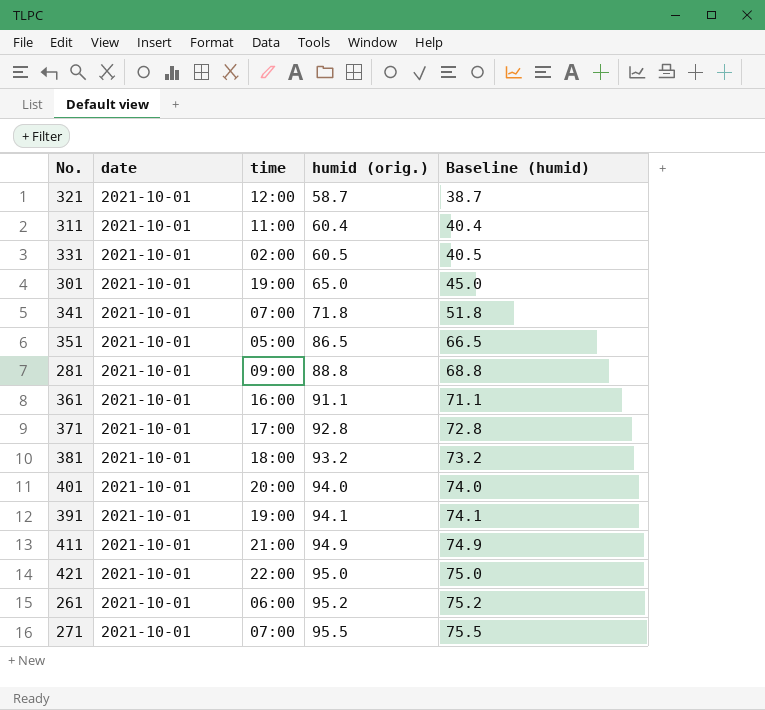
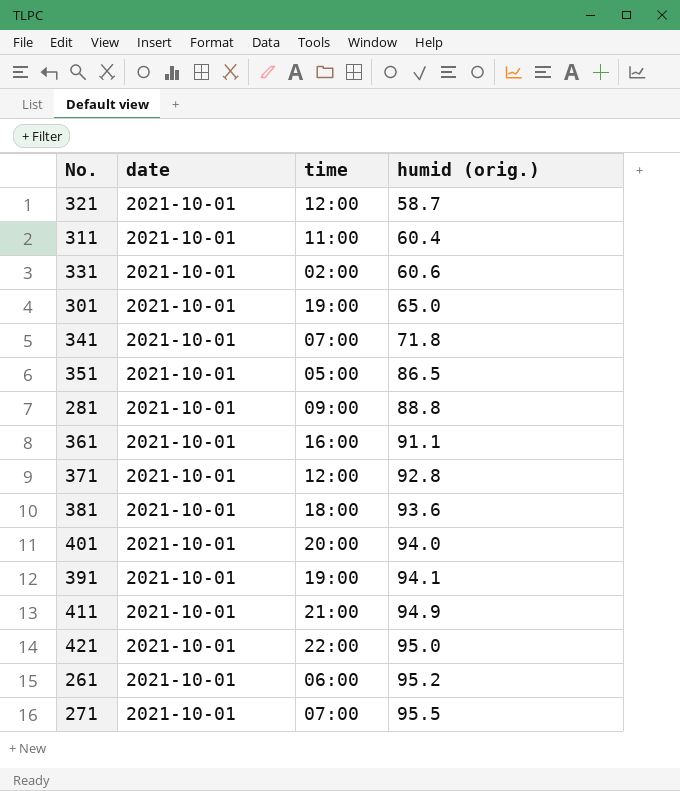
column Baseline (humid) | formula: [humid (orig.)] - 20 -> none
331 | humid (orig.): 60.5 -> 60.6
371 | time: 17:00 -> 12:00
381 | humid (orig.): 93.2 -> 93.6

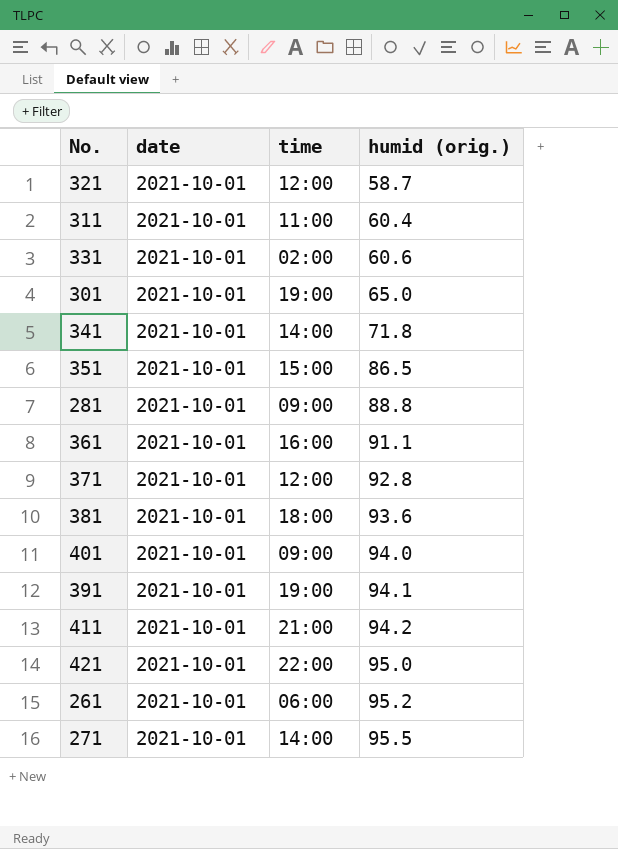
341 | time: 07:00 -> 14:00
351 | time: 05:00 -> 15:00
401 | time: 20:00 -> 09:00
411 | humid (orig.): 94.9 -> 94.2
271 | time: 07:00 -> 14:00

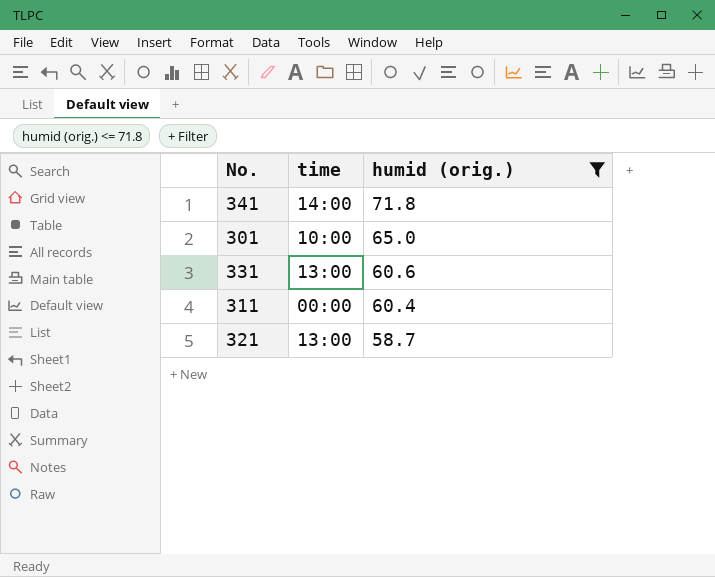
filter: none -> humid (orig.) <= 71.8
row order: humid (orig.) ascending -> humid (orig.) descending
column date | position: 2 -> none
301 | time: 19:00 -> 10:00
331 | time: 02:00 -> 13:00
311 | time: 11:00 -> 00:00
321 | time: 12:00 -> 13:00

